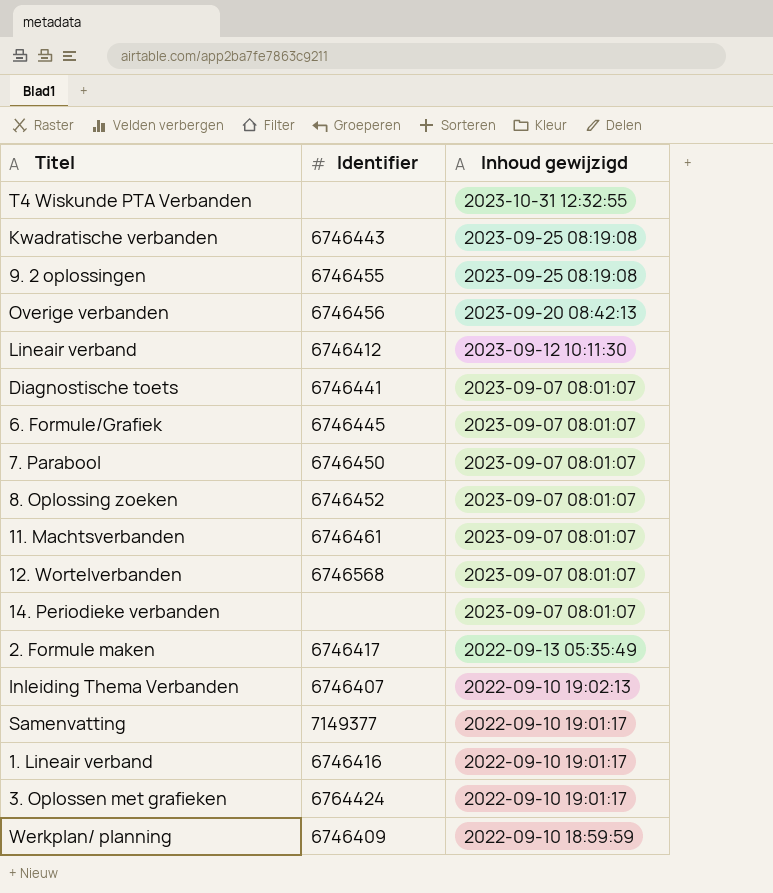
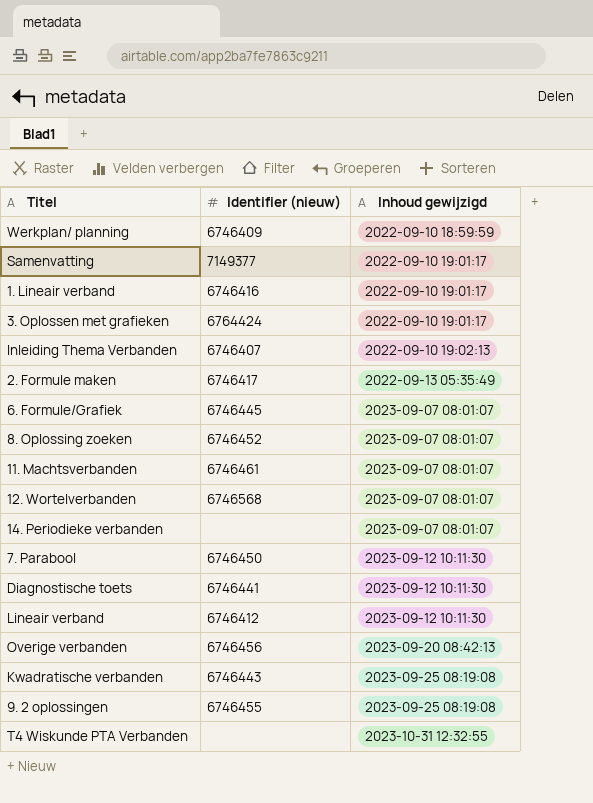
row order: Inhoud gewijzigd descending -> Inhoud gewijzigd ascending
column name: Identifier -> Identifier (nieuw)
7. Parabool | Inhoud gewijzigd: 2023-09-07 08:01:07 -> 2023-09-12 10:11:30
Diagnostische toets | Inhoud gewijzigd: 2023-09-07 08:01:07 -> 2023-09-12 10:11:30

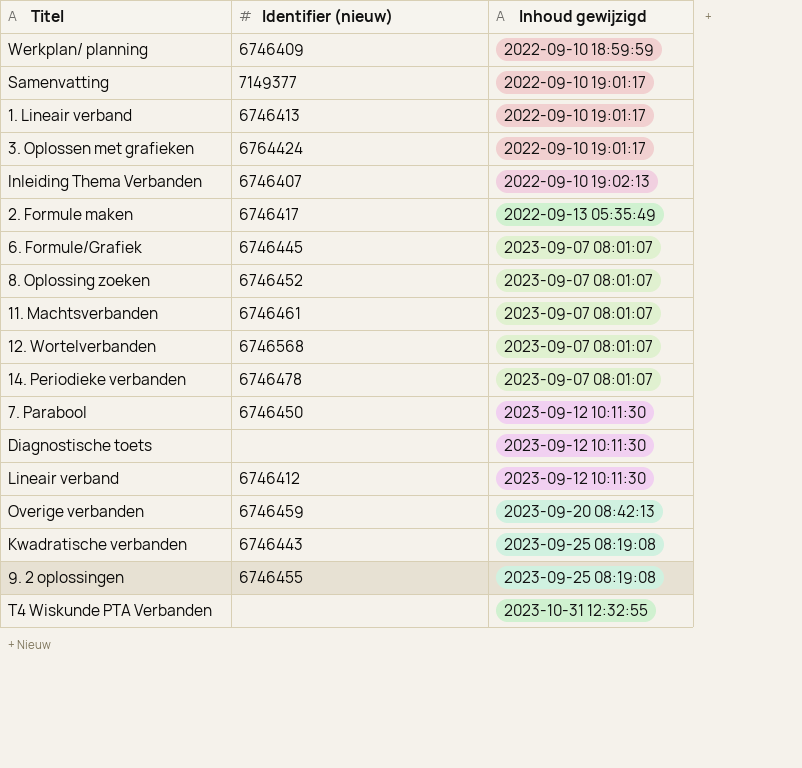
1. Lineair verband | Identifier (nieuw): 6746416 -> 6746413
14. Periodieke verbanden | Identifier (nieuw): none -> 6746478
Diagnostische toets | Identifier (nieuw): 6746441 -> none
Overige verbanden | Identifier (nieuw): 6746456 -> 6746459

